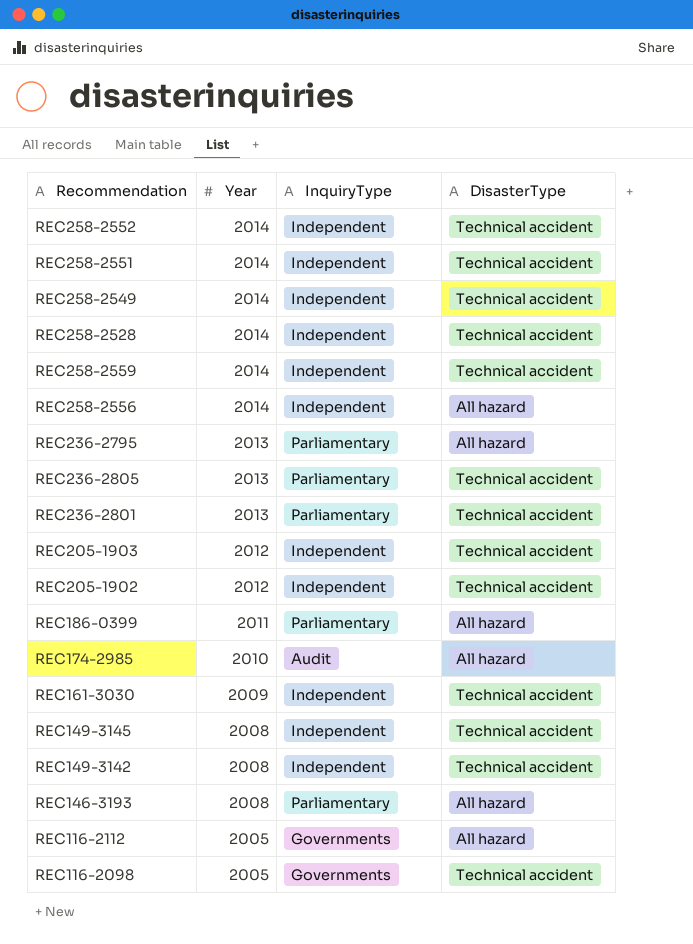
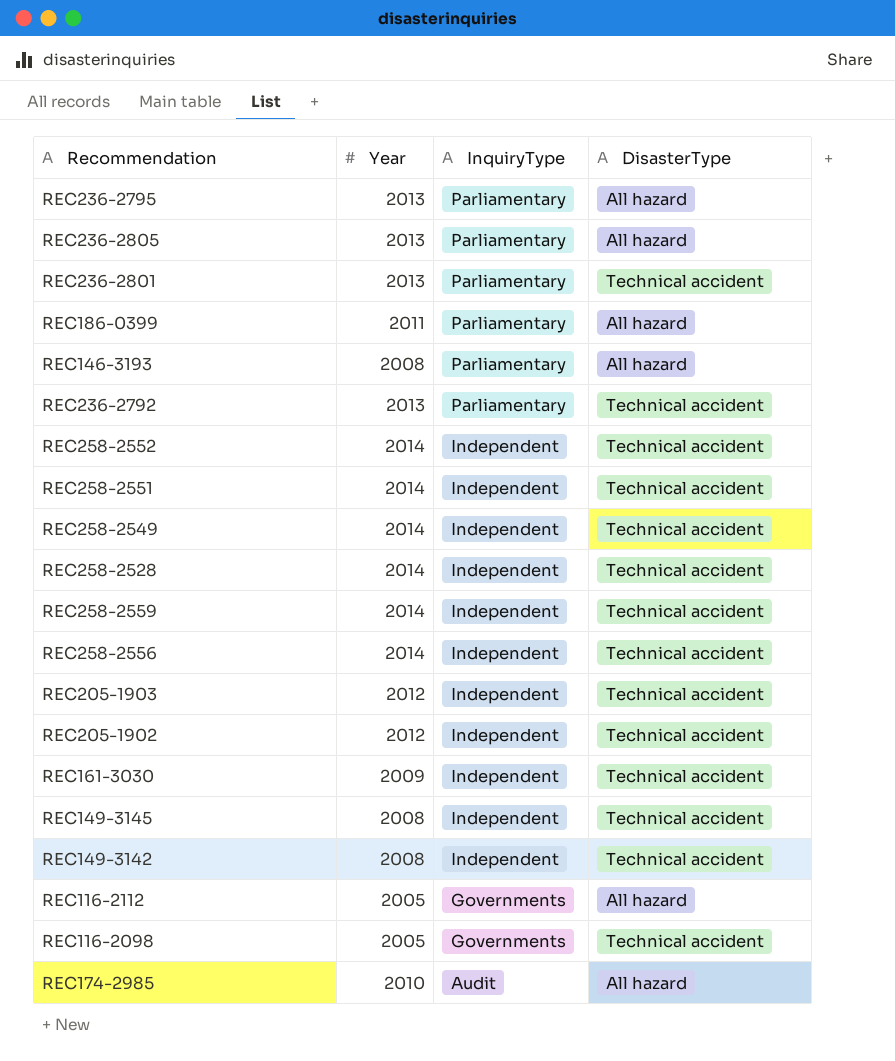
row order: Year descending -> InquiryType descending
REC236-2805 | DisasterType: Technical accident -> All hazard
row REC236-2792: none -> 2013 | Parliamentary | Technical accident
REC258-2556 | DisasterType: All hazard -> Technical accident

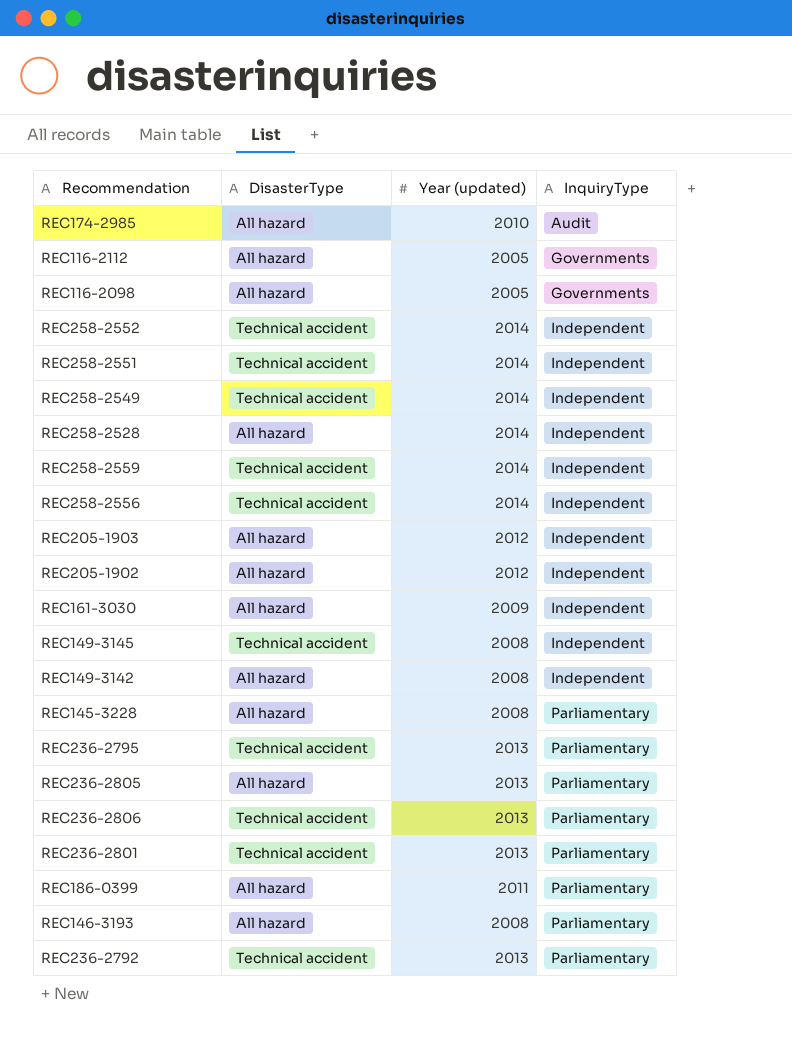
row order: InquiryType descending -> InquiryType ascending
column DisasterType | position: 4 -> 2
column name: Year -> Year (updated)
REC116-2098 | DisasterType: Technical accident -> All hazard
REC258-2528 | DisasterType: Technical accident -> All hazard
REC205-1903 | DisasterType: Technical accident -> All hazard
REC205-1902 | DisasterType: Technical accident -> All hazard
REC161-3030 | DisasterType: Technical accident -> All hazard
REC149-3142 | DisasterType: Technical accident -> All hazard
row REC145-3228: none -> All hazard | 2008 | Parliamentary
REC236-2795 | DisasterType: All hazard -> Technical accident
row REC236-2806: none -> Technical accident | 2013 | Parliamentary

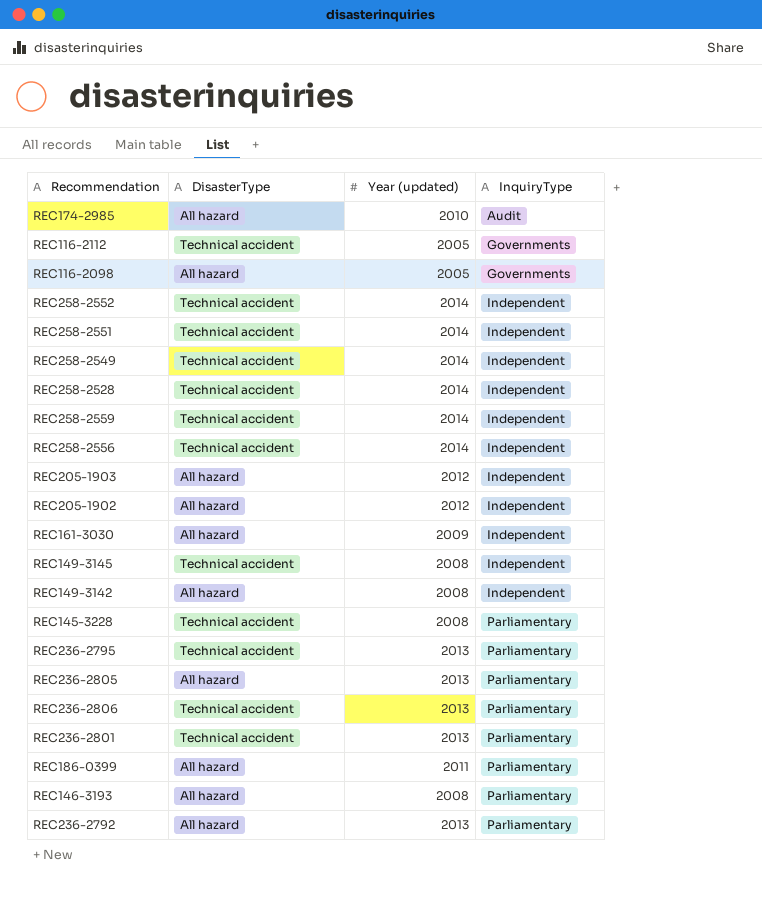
REC116-2112 | DisasterType: All hazard -> Technical accident
REC258-2528 | DisasterType: All hazard -> Technical accident
REC145-3228 | DisasterType: All hazard -> Technical accident
REC236-2792 | DisasterType: Technical accident -> All hazard

